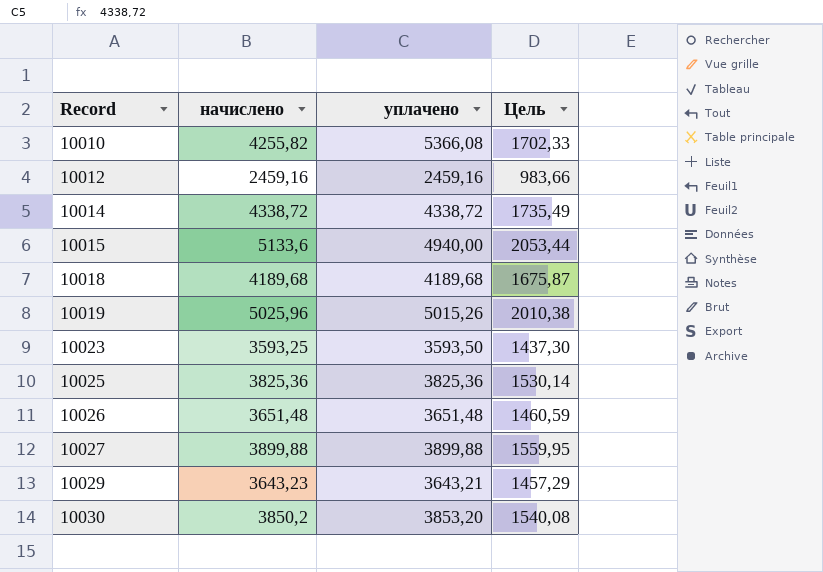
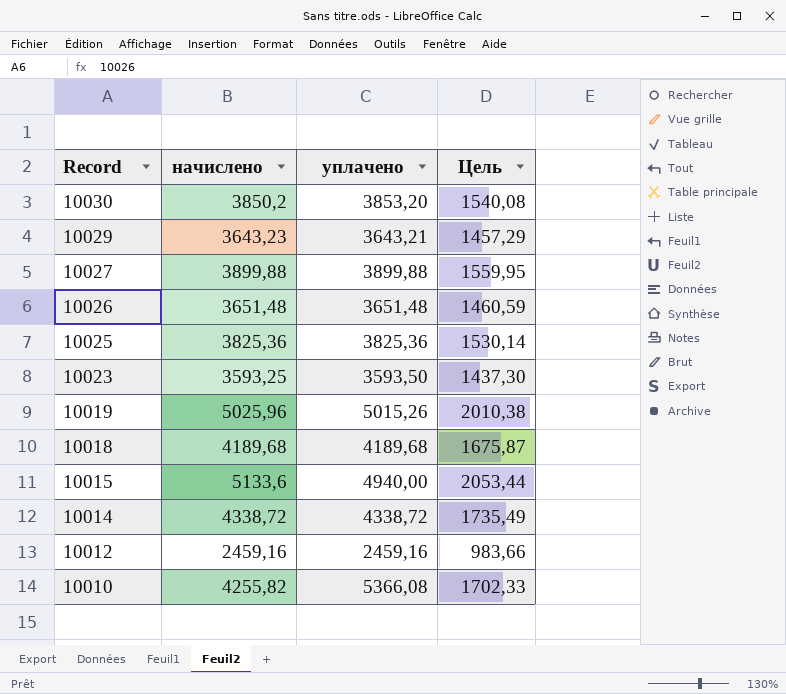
row order: Record ascending -> Record descending

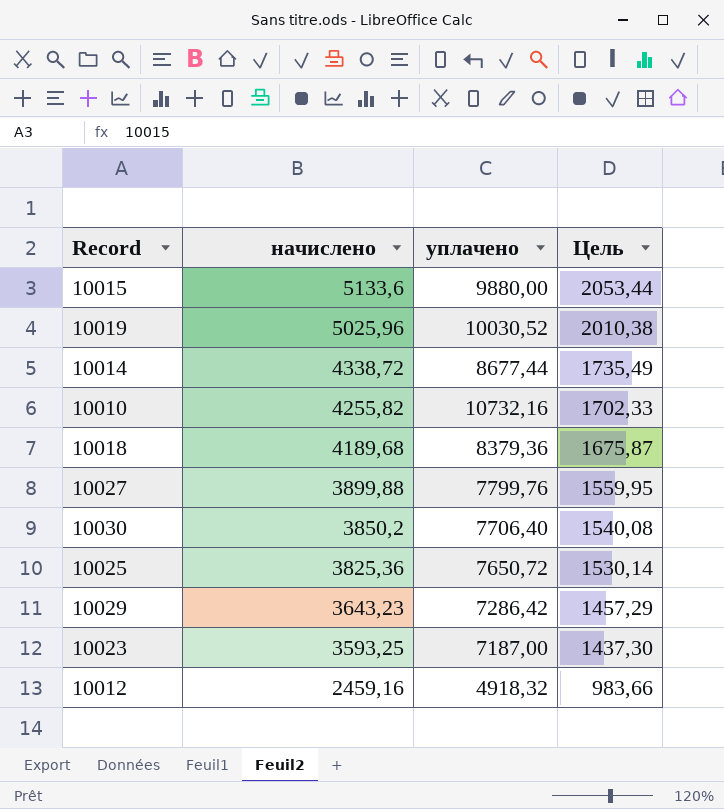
row order: Record descending -> начислено descending
row 10026: 3651,48 | 3651,48 | 1460,59 -> none
10015 | уплачено: 4940,00 -> 9880,00
10019 | уплачено: 5015,26 -> 10030,52
10014 | уплачено: 4338,72 -> 8677,44
10010 | уплачено: 5366,08 -> 10732,16
10018 | уплачено: 4189,68 -> 8379,36
10027 | уплачено: 3899,88 -> 7799,76
10030 | уплачено: 3853,20 -> 7706,40
10025 | уплачено: 3825,36 -> 7650,72
10029 | уплачено: 3643,21 -> 7286,42
10023 | уплачено: 3593,50 -> 7187,00
10012 | уплачено: 2459,16 -> 4918,32

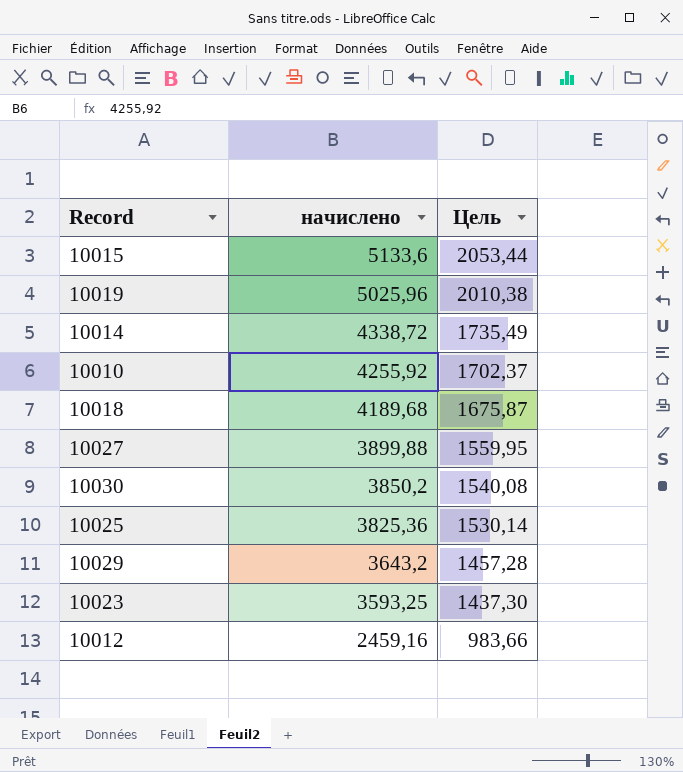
column уплачено | position: 3 -> none
10010 | начислено: 4255,82 -> 4255,92
10010 | Цель: 1702,33 -> 1702,37
10029 | начислено: 3643,23 -> 3643,2
10029 | Цель: 1457,29 -> 1457,28

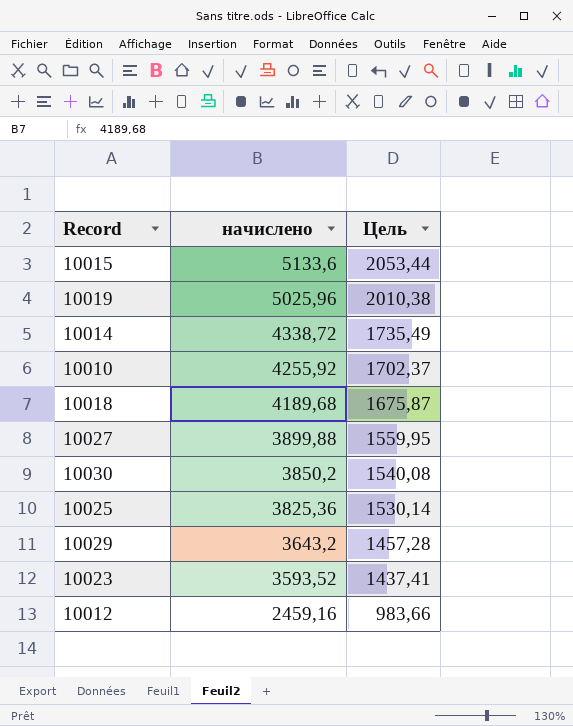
10023 | начислено: 3593,25 -> 3593,52
10023 | Цель: 1437,30 -> 1437,41

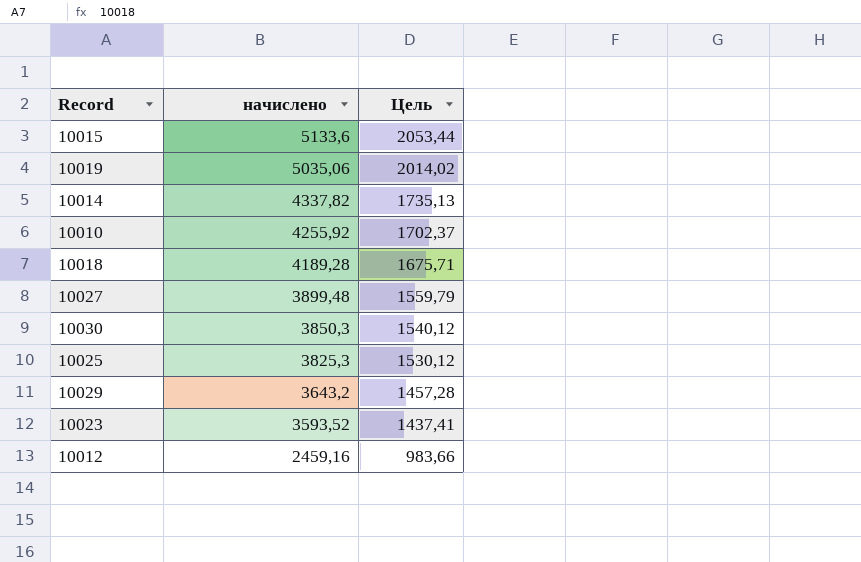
10019 | начислено: 5025,96 -> 5035,06
10019 | Цель: 2010,38 -> 2014,02
10014 | начислено: 4338,72 -> 4337,82
10014 | Цель: 1735,49 -> 1735,13
10018 | начислено: 4189,68 -> 4189,28
10018 | Цель: 1675,87 -> 1675,71
10027 | начислено: 3899,88 -> 3899,48
10027 | Цель: 1559,95 -> 1559,79
10030 | начислено: 3850,2 -> 3850,3
10030 | Цель: 1540,08 -> 1540,12
10025 | начислено: 3825,36 -> 3825,3
10025 | Цель: 1530,14 -> 1530,12

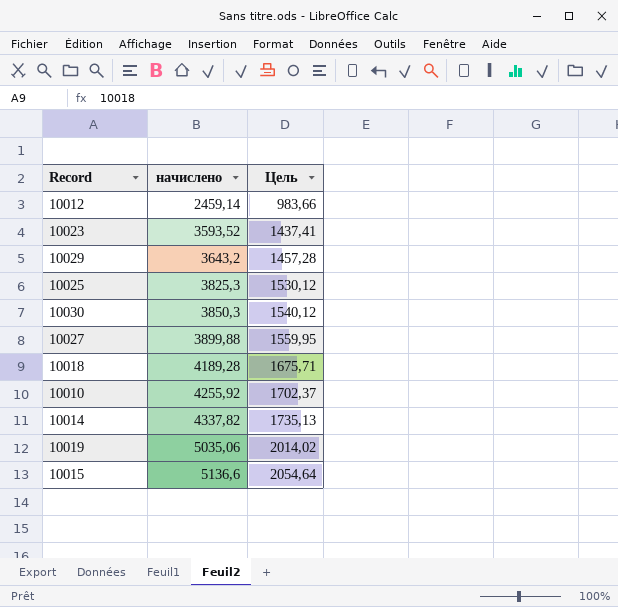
row order: начислено descending -> начислено ascending
10012 | начислено: 2459,16 -> 2459,14
10027 | начислено: 3899,48 -> 3899,88
10027 | Цель: 1559,79 -> 1559,95
10015 | начислено: 5133,6 -> 5136,6
10015 | Цель: 2053,44 -> 2054,64

